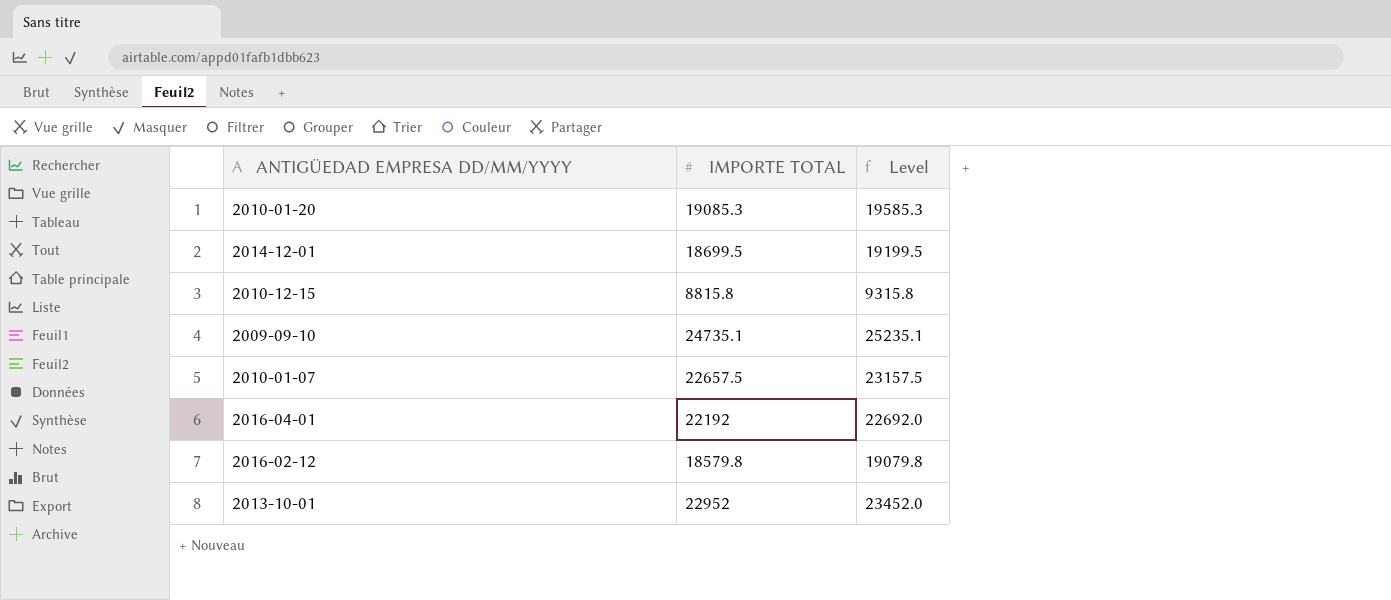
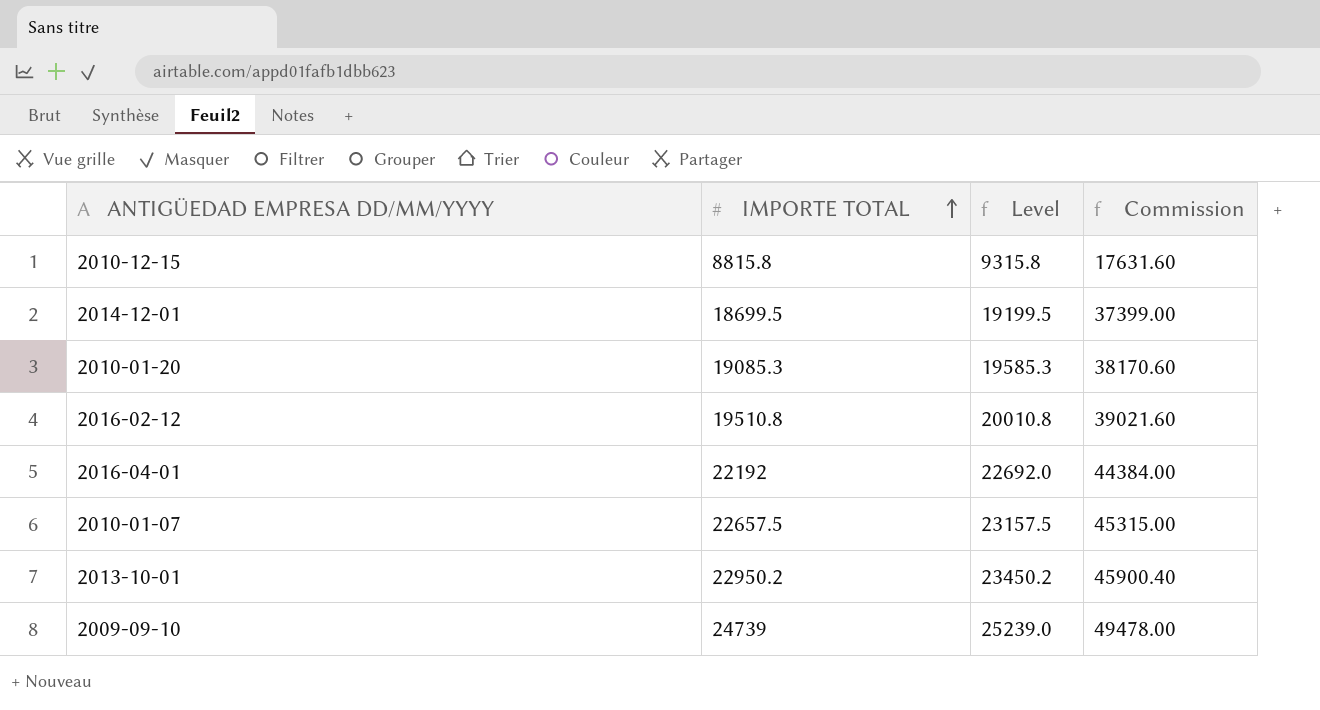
row order: none -> IMPORTE TOTAL ascending
column Commission | formula: none -> [IMPORTE TOTAL] * 2
2016-02-12 | IMPORTE TOTAL: 18579.8 -> 19510.8
2016-02-12 | Level: 19079.8 -> 20010.8
2013-10-01 | IMPORTE TOTAL: 22952 -> 22950.2
2013-10-01 | Level: 23452.0 -> 23450.2
2009-09-10 | IMPORTE TOTAL: 24735.1 -> 24739
2009-09-10 | Level: 25235.1 -> 25239.0

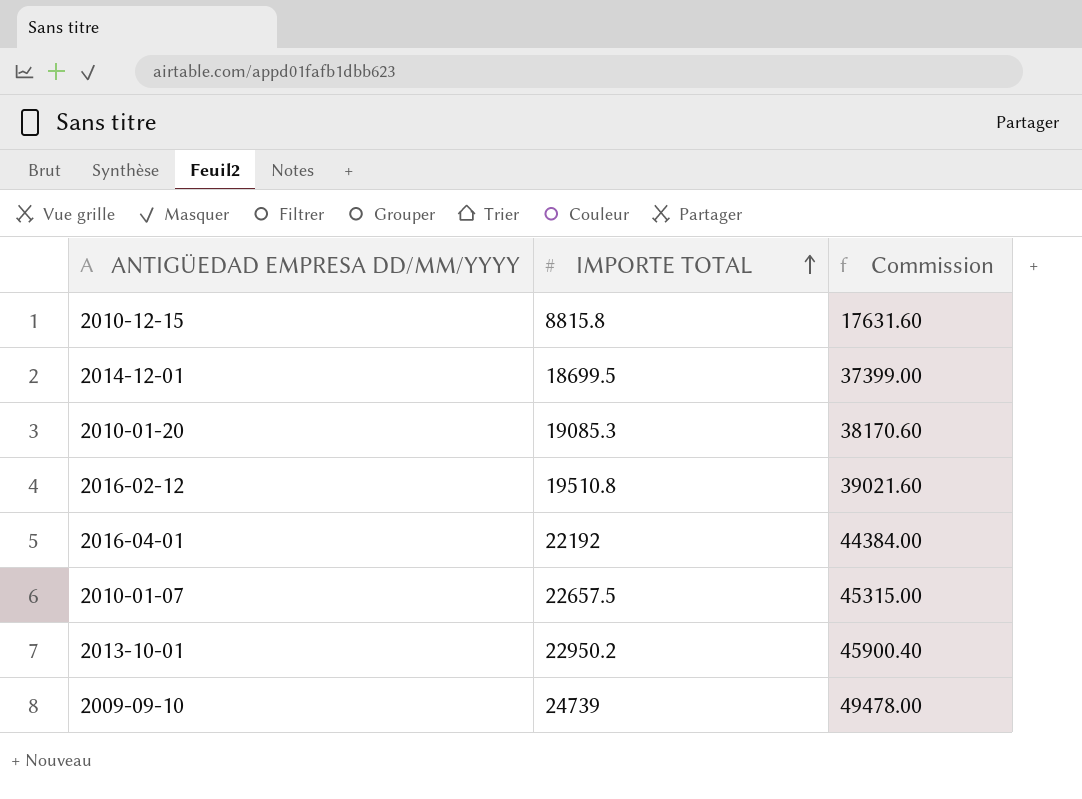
column Level | formula: [IMPORTE TOTAL] + 500 -> none

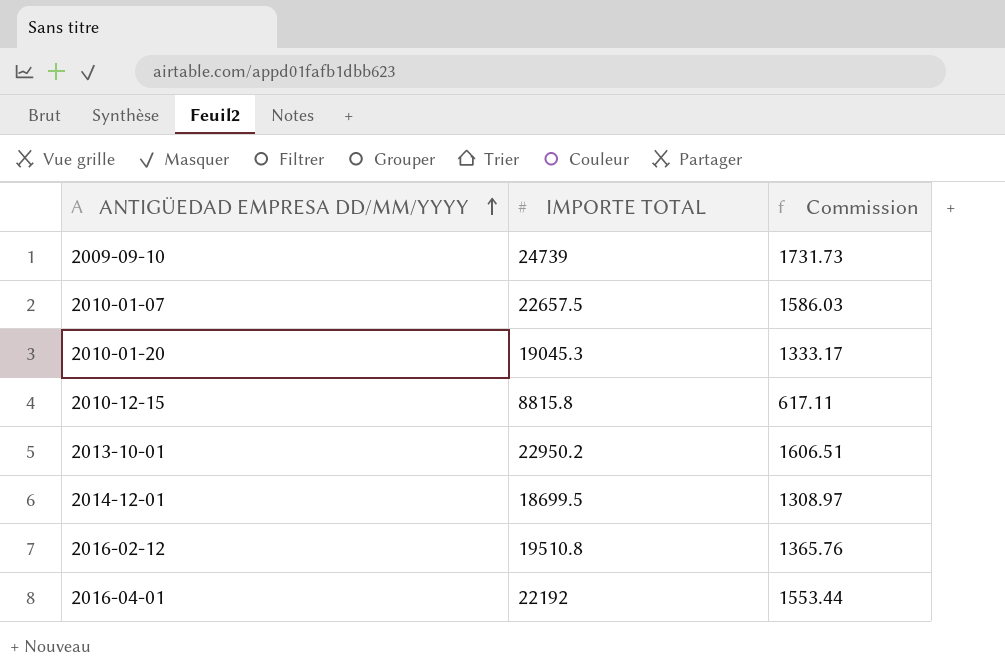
row order: IMPORTE TOTAL ascending -> ANTIGÜEDAD EMPRESA DD/MM/YYYY ascending
column Commission | formula: [IMPORTE TOTAL] * 2 -> [IMPORTE TOTAL] * 0.07
2010-01-20 | IMPORTE TOTAL: 19085.3 -> 19045.3

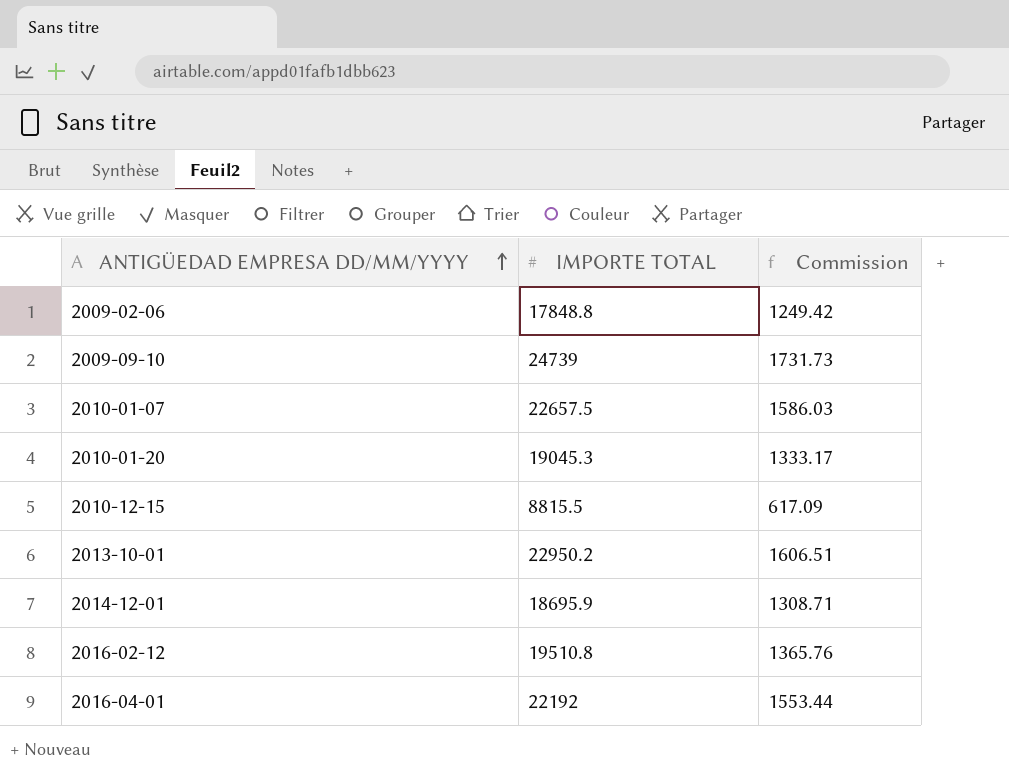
row 2009-02-06: none -> 17848.8 | 1249.42
2010-12-15 | IMPORTE TOTAL: 8815.8 -> 8815.5
2010-12-15 | Commission: 617.11 -> 617.09
2014-12-01 | IMPORTE TOTAL: 18699.5 -> 18695.9
2014-12-01 | Commission: 1308.97 -> 1308.71

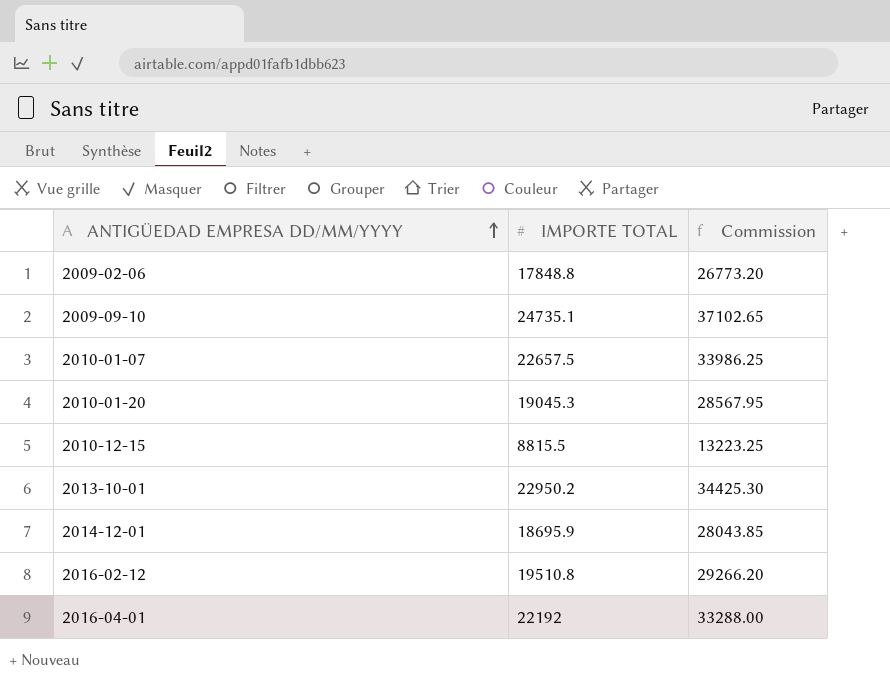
column Commission | formula: [IMPORTE TOTAL] * 0.07 -> [IMPORTE TOTAL] * 1.5
2009-09-10 | IMPORTE TOTAL: 24739 -> 24735.1

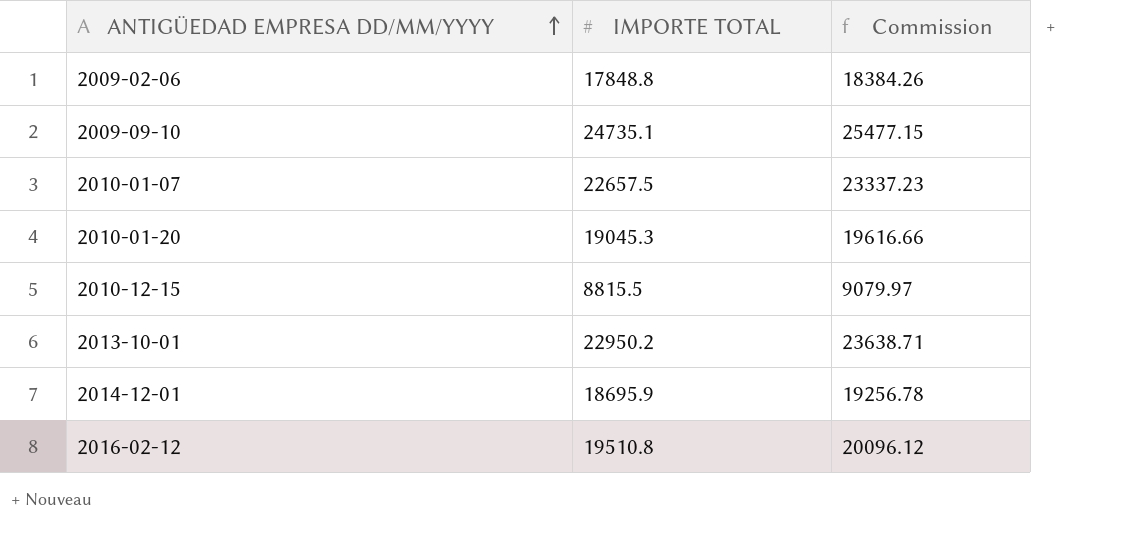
column Commission | formula: [IMPORTE TOTAL] * 1.5 -> [IMPORTE TOTAL] * 1.03
row 2016-04-01: 22192 | 33288.00 -> none

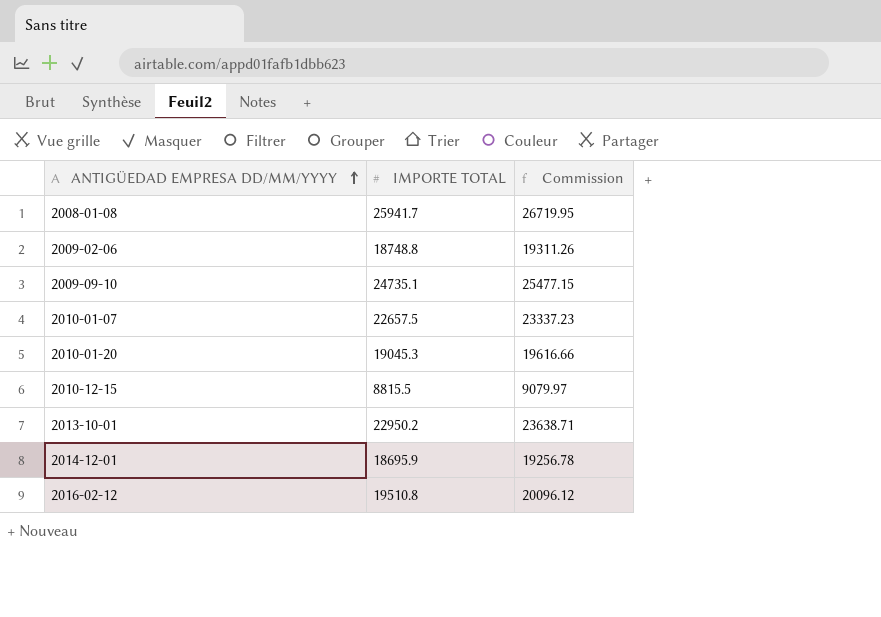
row 2008-01-08: none -> 25941.7 | 26719.95
2009-02-06 | IMPORTE TOTAL: 17848.8 -> 18748.8
2009-02-06 | Commission: 18384.26 -> 19311.26

